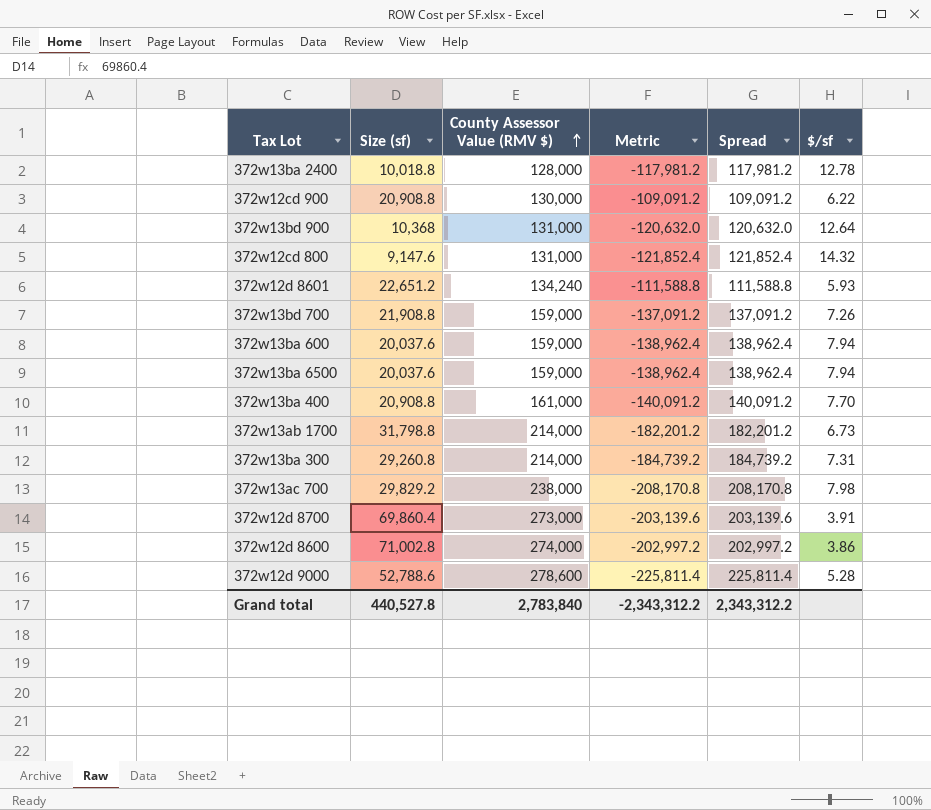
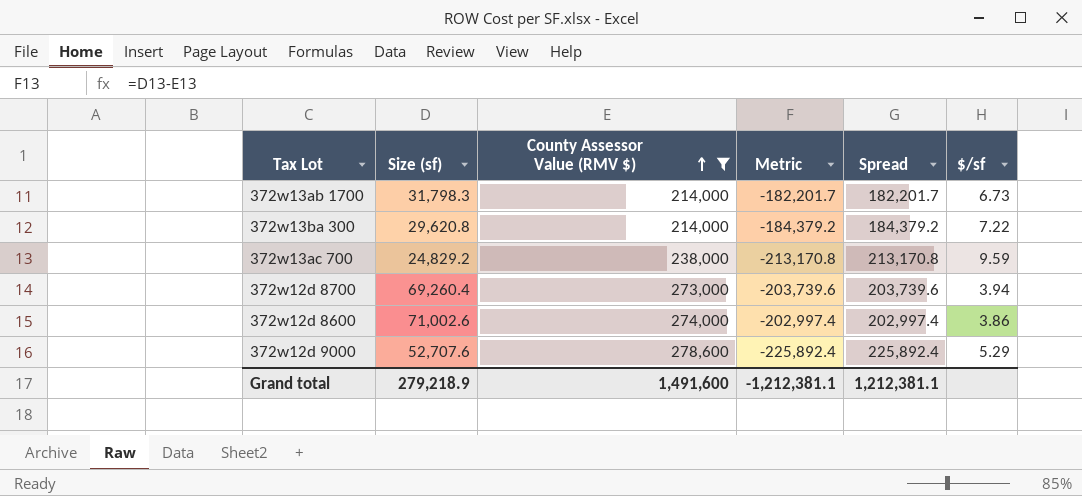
filter: none -> County Assessor Value (RMV $) >= 214,000
372w13ab 1700 | Size (sf): 31,798.8 -> 31,798.3
372w13ab 1700 | Metric: -182,201.2 -> -182,201.7
372w13ab 1700 | Spread: 182,201.2 -> 182,201.7
372w13ba 300 | Size (sf): 29,260.8 -> 29,620.8
372w13ba 300 | Metric: -184,739.2 -> -184,379.2
372w13ba 300 | Spread: 184,739.2 -> 184,379.2
372w13ba 300 | $/sf: 7.31 -> 7.22
372w13ac 700 | Size (sf): 29,829.2 -> 24,829.2
372w13ac 700 | Metric: -208,170.8 -> -213,170.8
372w13ac 700 | Spread: 208,170.8 -> 213,170.8
372w13ac 700 | $/sf: 7.98 -> 9.59
372w12d 8700 | Size (sf): 69,860.4 -> 69,260.4
372w12d 8700 | Metric: -203,139.6 -> -203,739.6
372w12d 8700 | Spread: 203,139.6 -> 203,739.6
372w12d 8700 | $/sf: 3.91 -> 3.94
372w12d 8600 | Size (sf): 71,002.8 -> 71,002.6
372w12d 8600 | Metric: -202,997.2 -> -202,997.4
372w12d 8600 | Spread: 202,997.2 -> 202,997.4
372w12d 9000 | Size (sf): 52,788.6 -> 52,707.6
372w12d 9000 | Metric: -225,811.4 -> -225,892.4
372w12d 9000 | Spread: 225,811.4 -> 225,892.4
372w12d 9000 | $/sf: 5.28 -> 5.29
Grand total | Size (sf): 440,527.8 -> 279,218.9
Grand total | County Assessor Value (RMV $): 2,783,840 -> 1,491,600
Grand total | Metric: -2,343,312.2 -> -1,212,381.1
Grand total | Spread: 2,343,312.2 -> 1,212,381.1

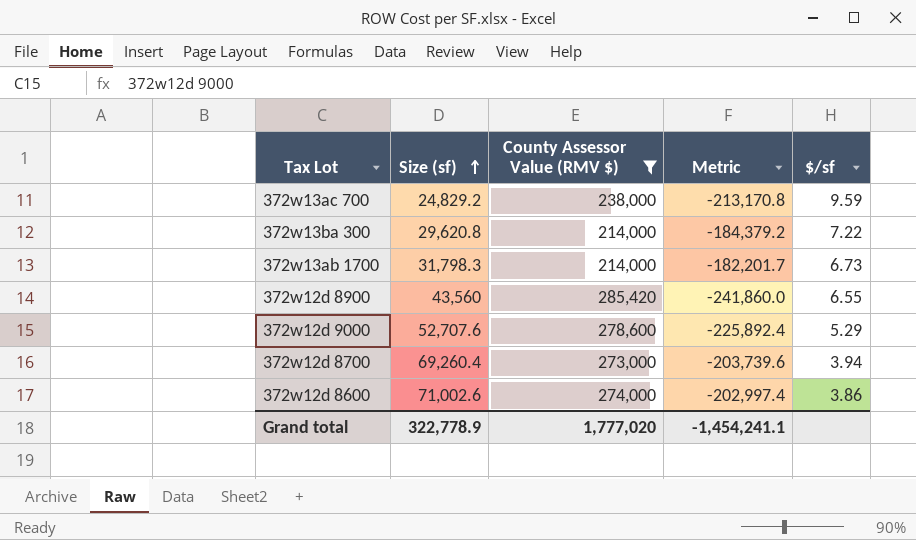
row order: County Assessor Value (RMV $) ascending -> Size (sf) ascending
column Spread | formula: [County Assessor Value (RMV $)] - [Size (sf)] -> none
row 372w12d 8900: none -> 43,560 | 285,420 | -241,860.0 | 6.55
Grand total | Size (sf): 279,218.9 -> 322,778.9
Grand total | County Assessor Value (RMV $): 1,491,600 -> 1,777,020
Grand total | Metric: -1,212,381.1 -> -1,454,241.1

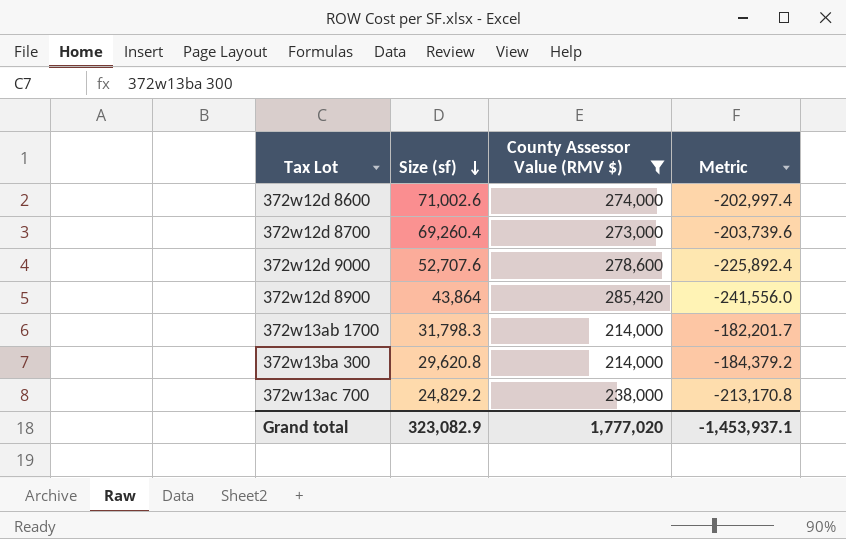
row order: Size (sf) ascending -> Size (sf) descending
column $/sf | formula: [County Assessor Value (RMV $)] / [Size (sf)] -> none
372w12d 8900 | Size (sf): 43,560 -> 43,864
372w12d 8900 | Metric: -241,860.0 -> -241,556.0
Grand total | Size (sf): 322,778.9 -> 323,082.9
Grand total | Metric: -1,454,241.1 -> -1,453,937.1

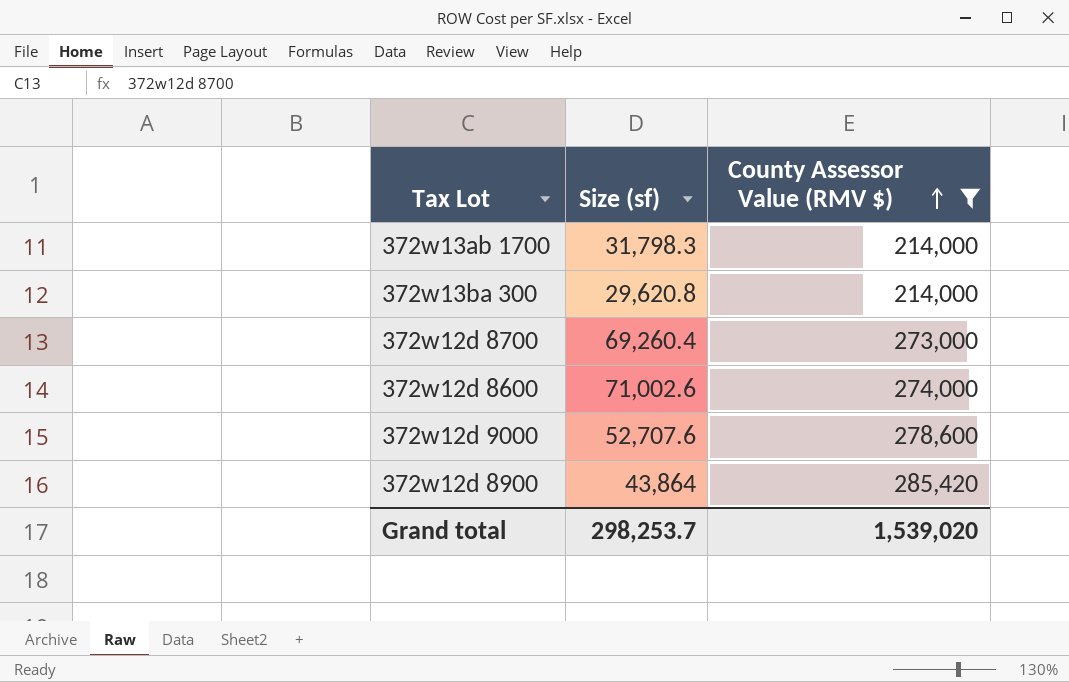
row order: Size (sf) descending -> County Assessor Value (RMV $) ascending
column Metric | formula: [Size (sf)] - [County Assessor Value (RMV $)] -> none
row 372w13ac 700: 24,829.2 | 238,000 | -213,170.8 -> none
Grand total | Size (sf): 323,082.9 -> 298,253.7
Grand total | County Assessor Value (RMV $): 1,777,020 -> 1,539,020

